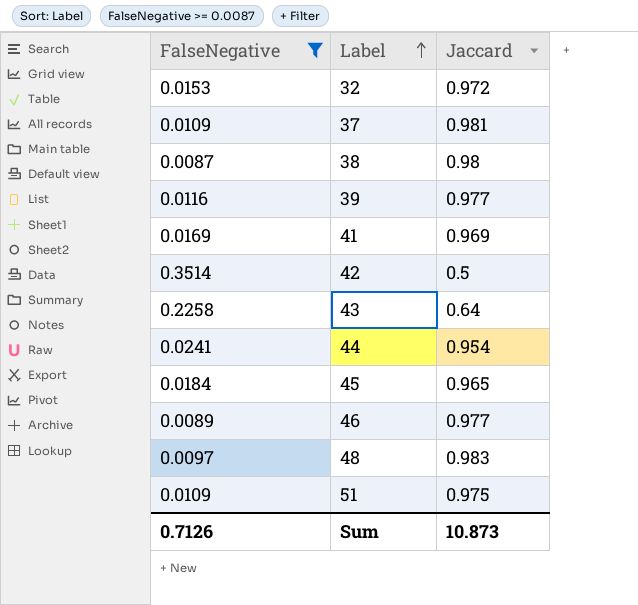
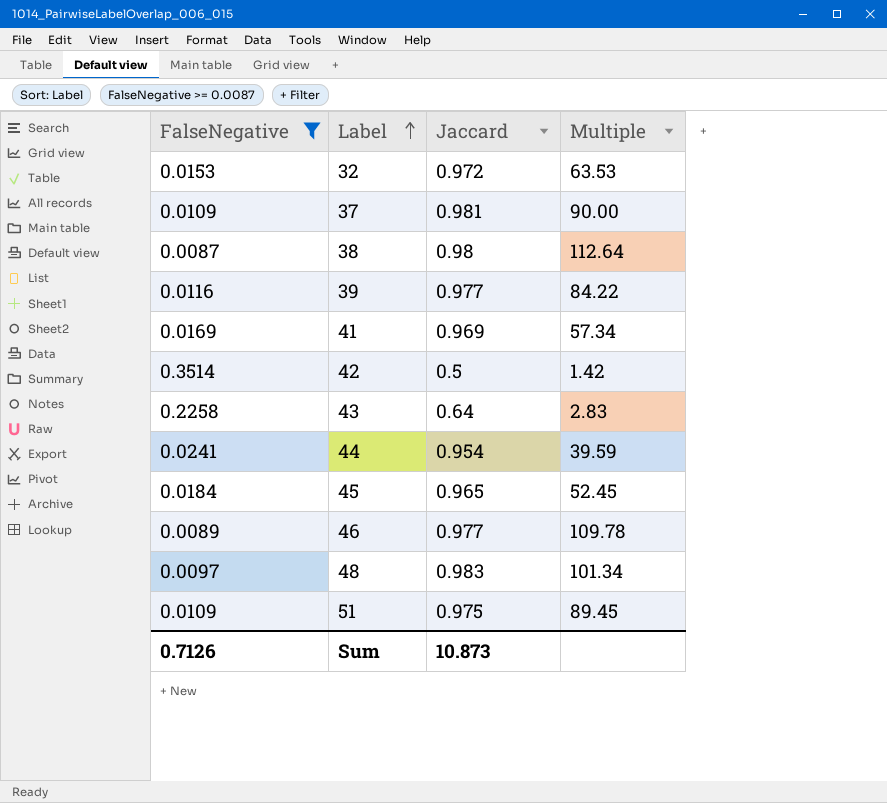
column Multiple | formula: none -> [Jaccard] / [FalseNegative]

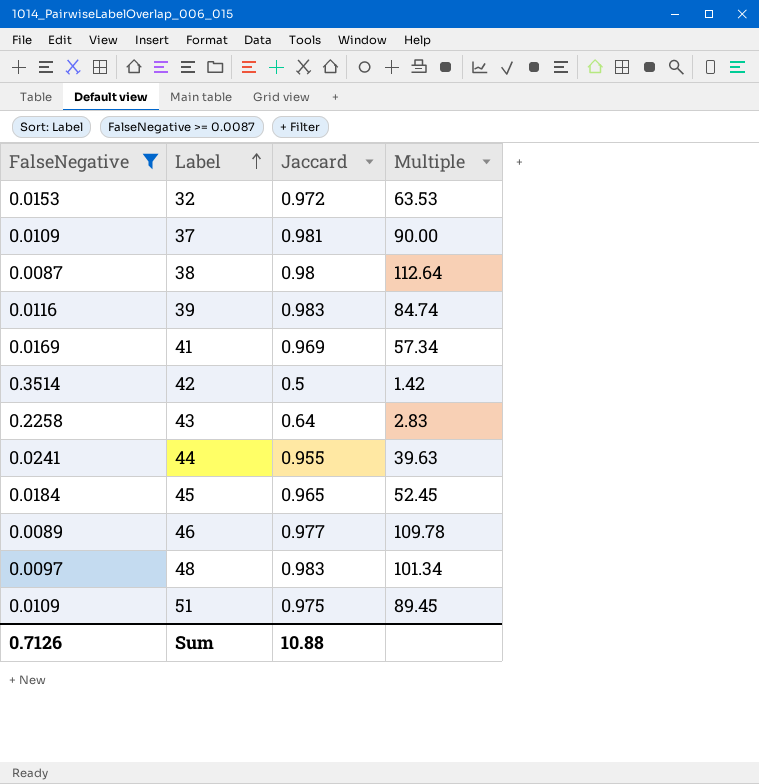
39 | Jaccard: 0.977 -> 0.983
39 | Multiple: 84.22 -> 84.74
44 | Jaccard: 0.954 -> 0.955
44 | Multiple: 39.59 -> 39.63
Sum | Jaccard: 10.873 -> 10.88

